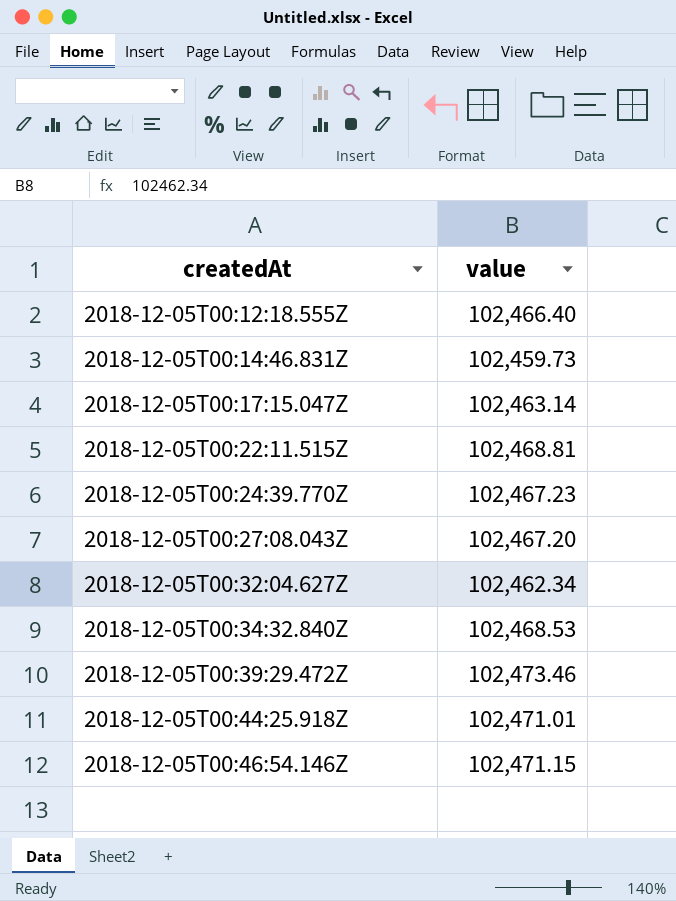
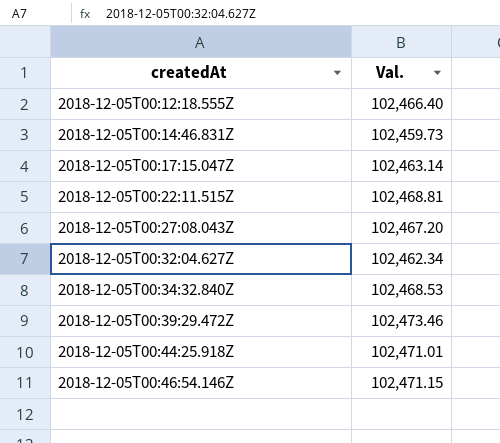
column name: value -> Val.
row 2018-12-05T00:24:39.770Z: 102,467.23 -> none

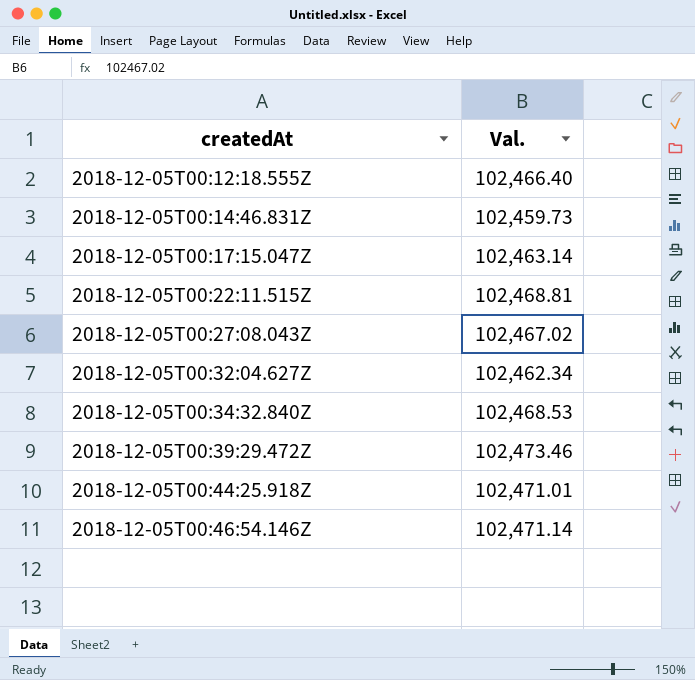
2018-12-05T00:27:08.043Z | Val.: 102,467.20 -> 102,467.02
2018-12-05T00:46:54.146Z | Val.: 102,471.15 -> 102,471.14

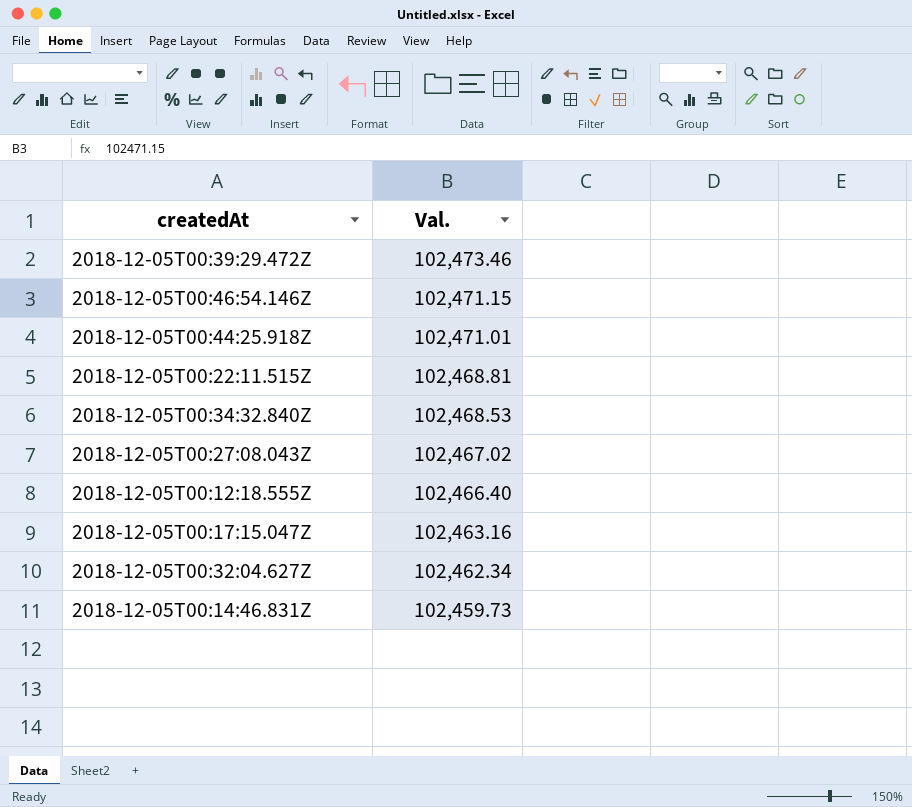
row order: createdAt ascending -> Val. descending
2018-12-05T00:46:54.146Z | Val.: 102,471.14 -> 102,471.15
2018-12-05T00:17:15.047Z | Val.: 102,463.14 -> 102,463.16

